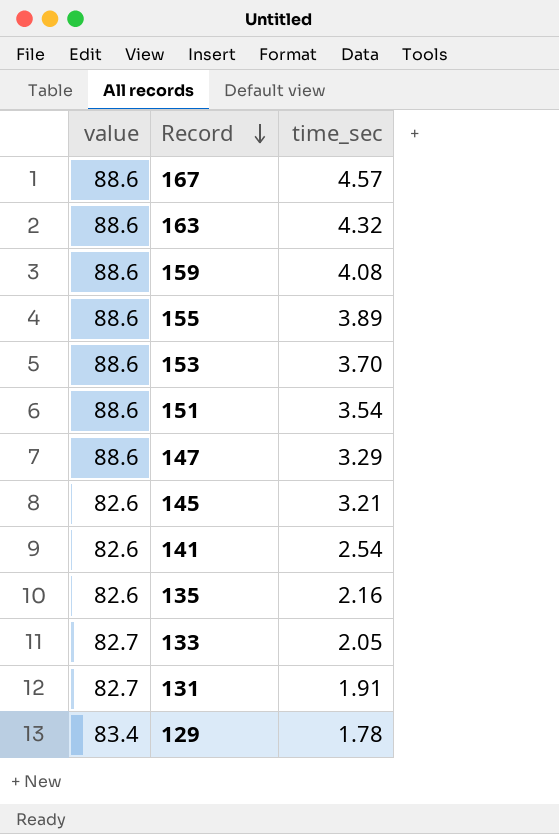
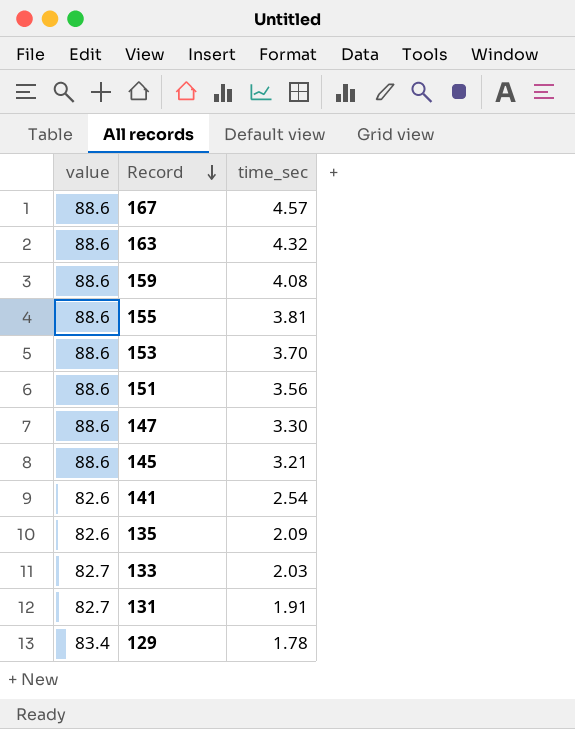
155 | time_sec: 3.89 -> 3.81
151 | time_sec: 3.54 -> 3.56
147 | time_sec: 3.29 -> 3.30
145 | value: 82.6 -> 88.6
135 | time_sec: 2.16 -> 2.09
133 | time_sec: 2.05 -> 2.03

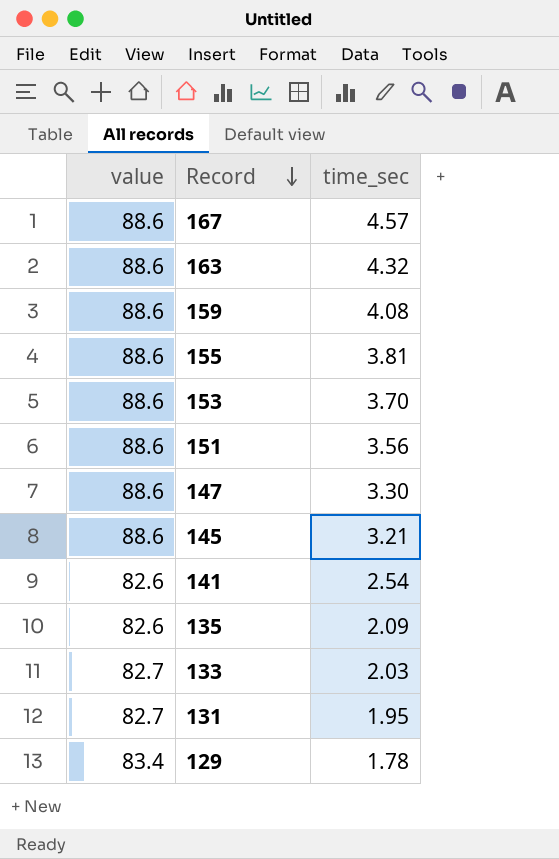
131 | time_sec: 1.91 -> 1.95

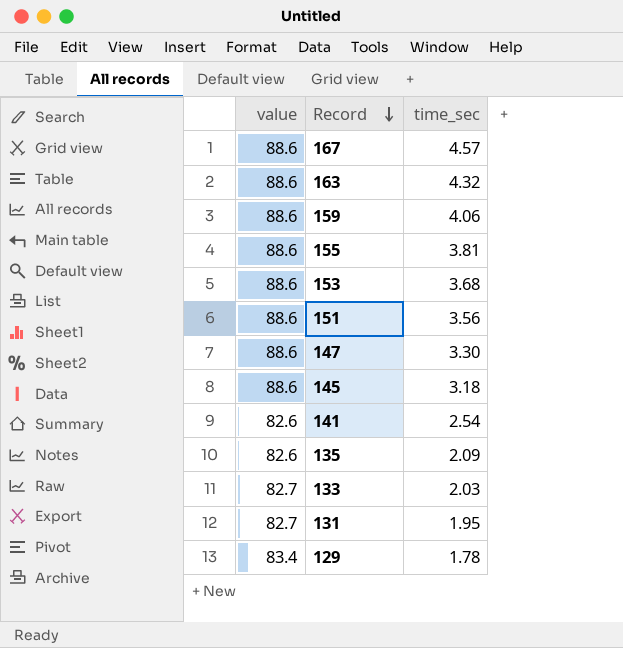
159 | time_sec: 4.08 -> 4.06
153 | time_sec: 3.70 -> 3.68
145 | time_sec: 3.21 -> 3.18

